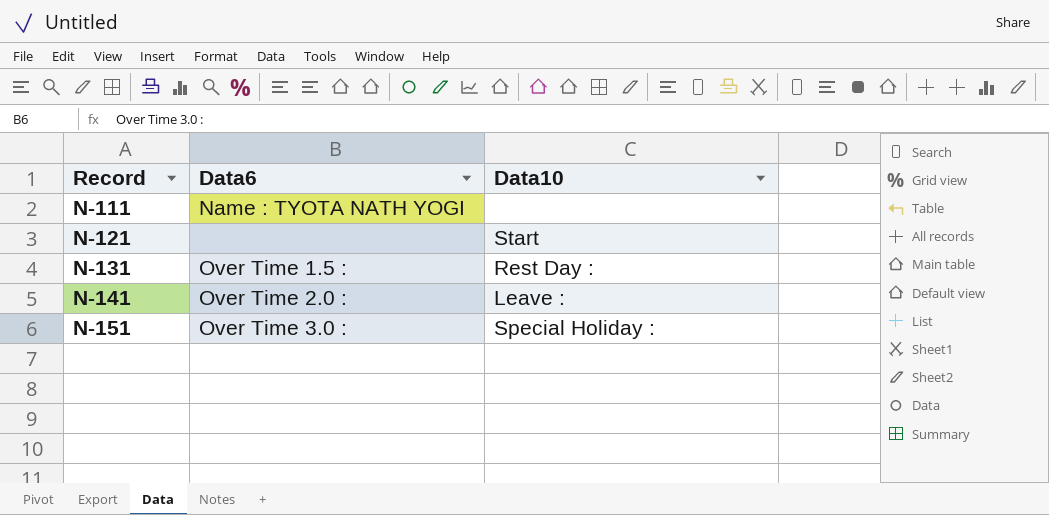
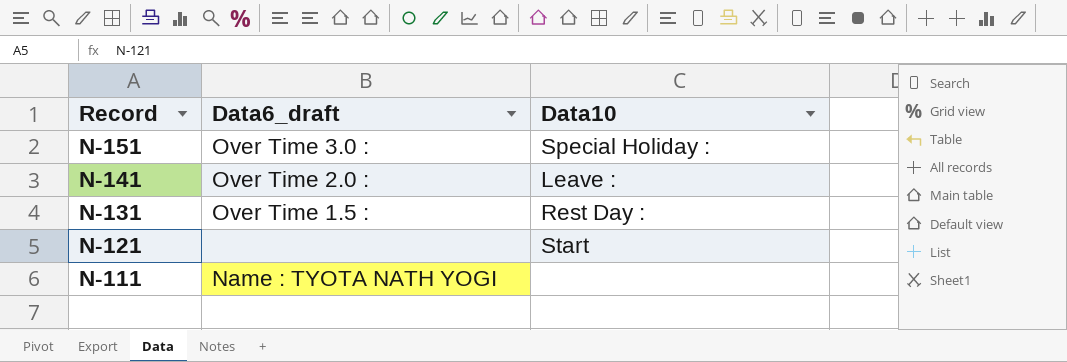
row order: Record ascending -> Record descending
column name: Data6 -> Data6_draft

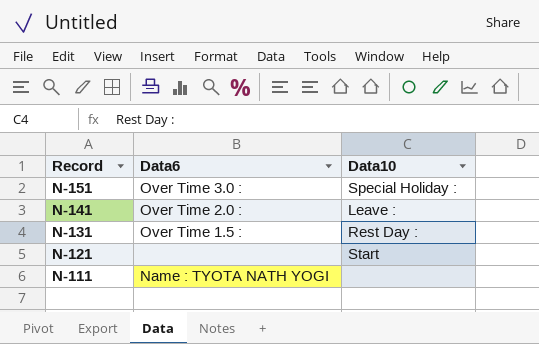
column name: Data6_draft -> Data6

